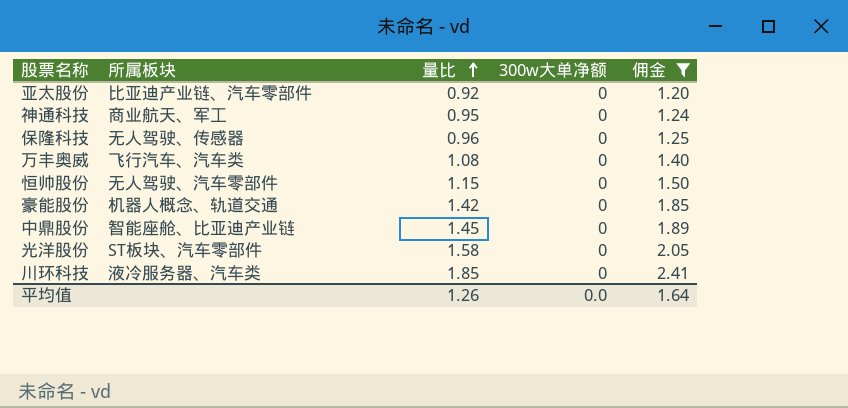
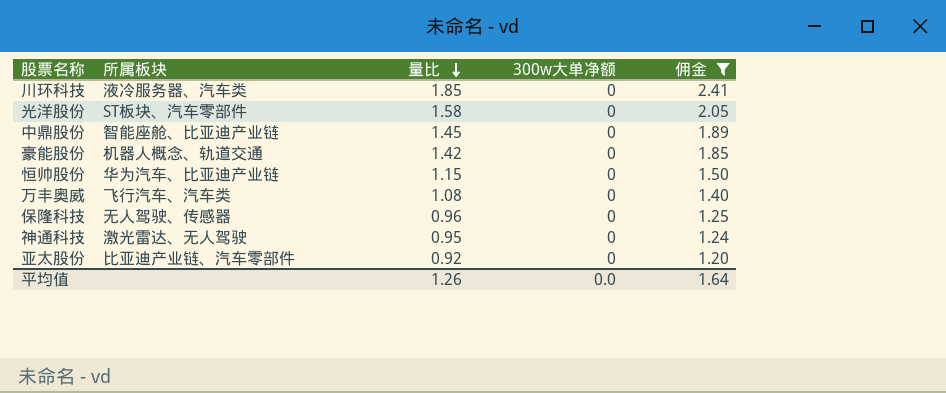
row order: 量比 ascending -> 量比 descending
恒帅股份 | 所属板块: 无人驾驶、汽车零部件 -> 华为汽车、比亚迪产业链
神通科技 | 所属板块: 商业航天、军工 -> 激光雷达、无人驾驶

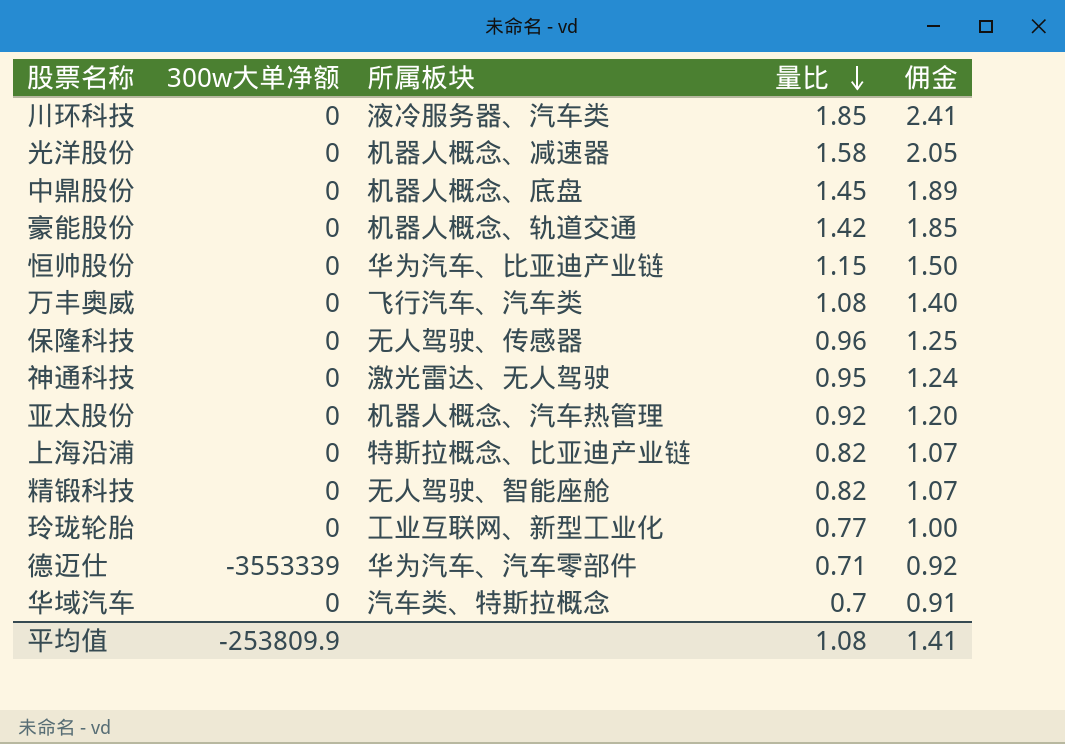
filter: 佣金 >= 1.20 -> none
column 300w大单净额 | position: 4 -> 2
光洋股份 | 所属板块: ST板块、汽车零部件 -> 机器人概念、减速器
中鼎股份 | 所属板块: 智能座舱、比亚迪产业链 -> 机器人概念、底盘
亚太股份 | 所属板块: 比亚迪产业链、汽车零部件 -> 机器人概念、汽车热管理
平均值 | 300w大单净额: 0.0 -> -253809.9
平均值 | 量比: 1.26 -> 1.08
平均值 | 佣金: 1.64 -> 1.41

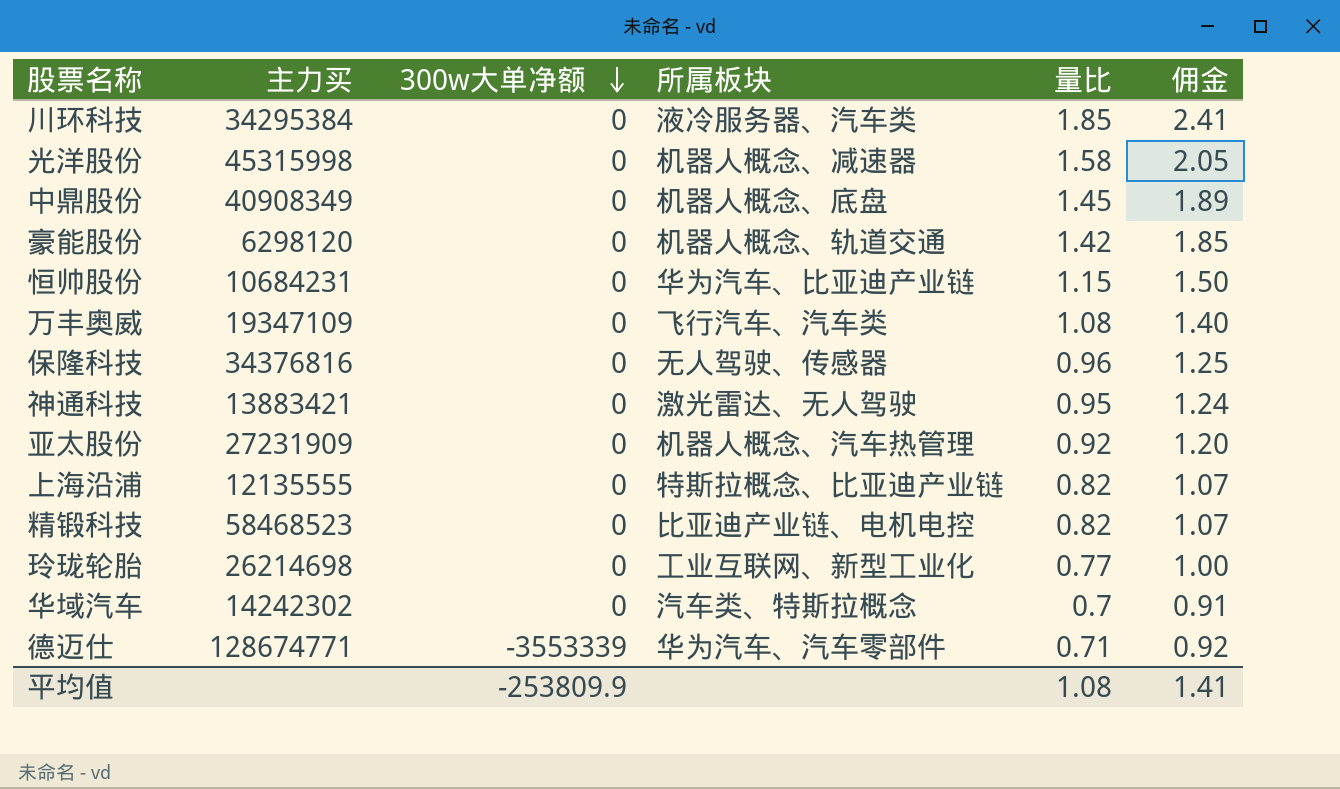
row order: 量比 descending -> 300w大单净额 descending
column 主力买 | position: none -> 2
精锻科技 | 所属板块: 无人驾驶、智能座舱 -> 比亚迪产业链、电机电控

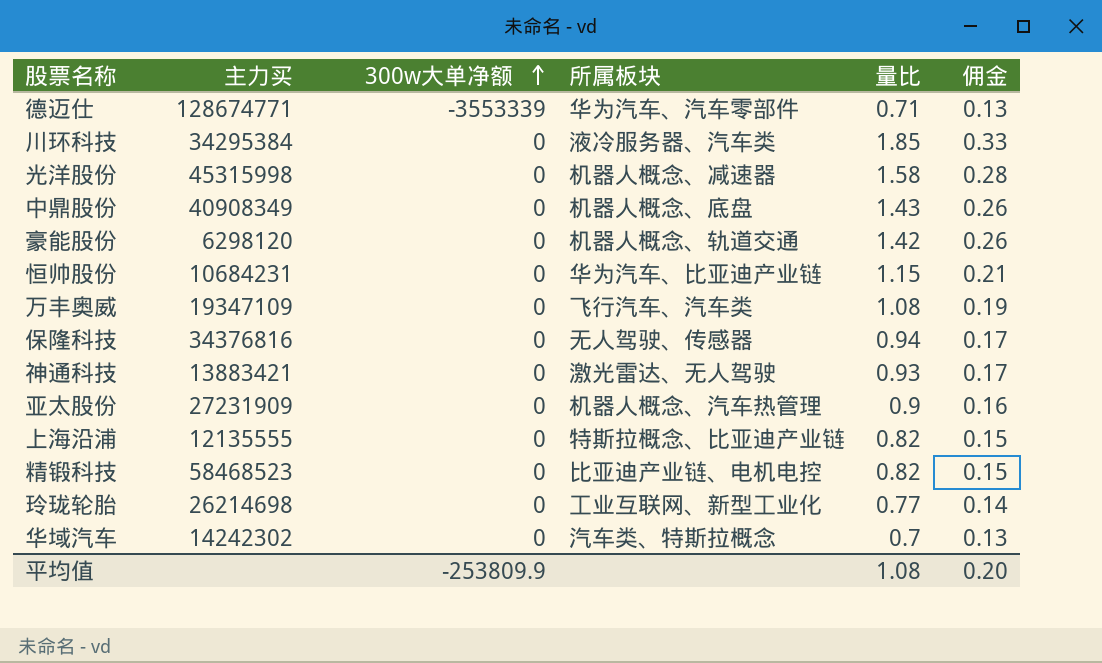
row order: 300w大单净额 descending -> 300w大单净额 ascending
column 佣金 | formula: [量比] * 1.3 -> [量比] * 0.18
中鼎股份 | 量比: 1.45 -> 1.43
保隆科技 | 量比: 0.96 -> 0.94
神通科技 | 量比: 0.95 -> 0.93
亚太股份 | 量比: 0.92 -> 0.9
平均值 | 佣金: 1.41 -> 0.20

